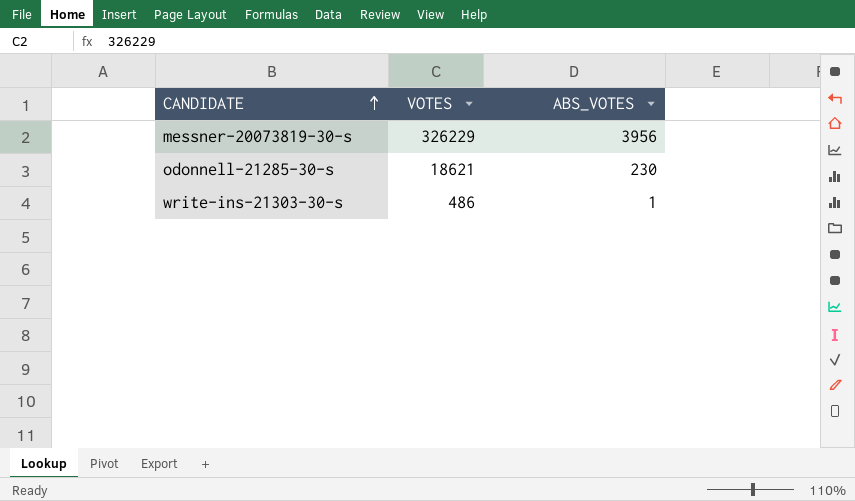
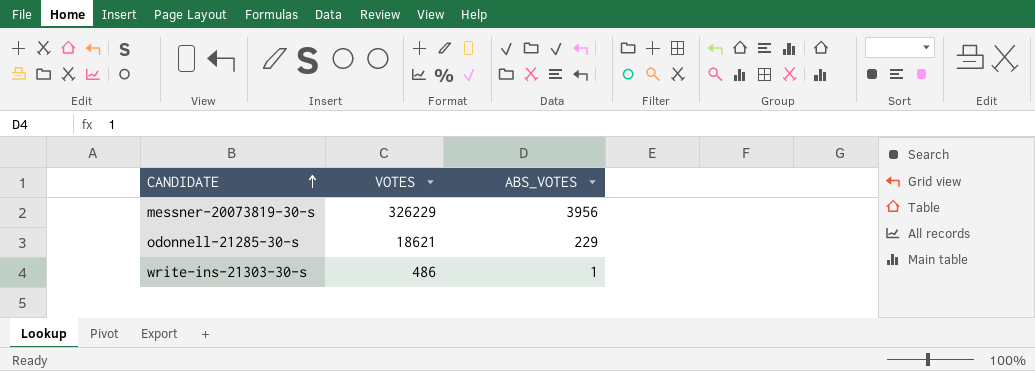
odonnell-21285-30-s | ABS_VOTES: 230 -> 229

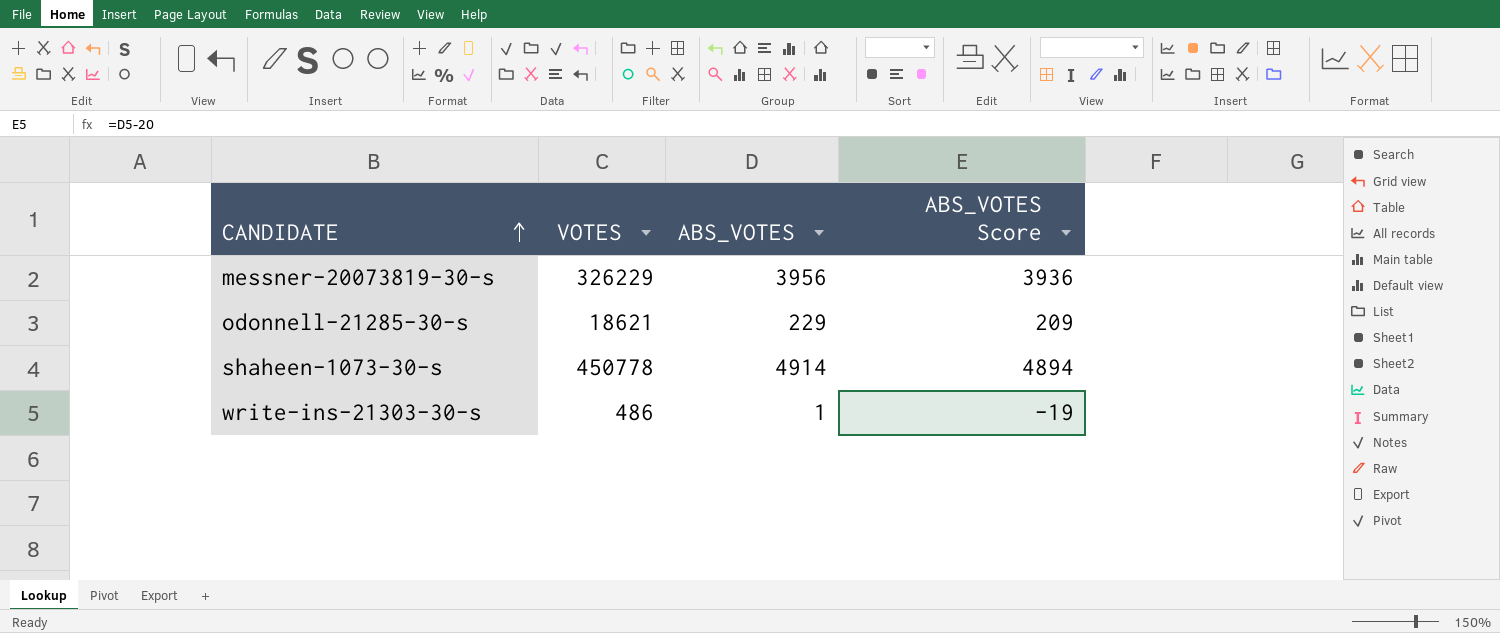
column ABS_VOTES Score | formula: none -> [ABS_VOTES] - 20
row shaheen-1073-30-s: none -> 450778 | 4914 | 4894

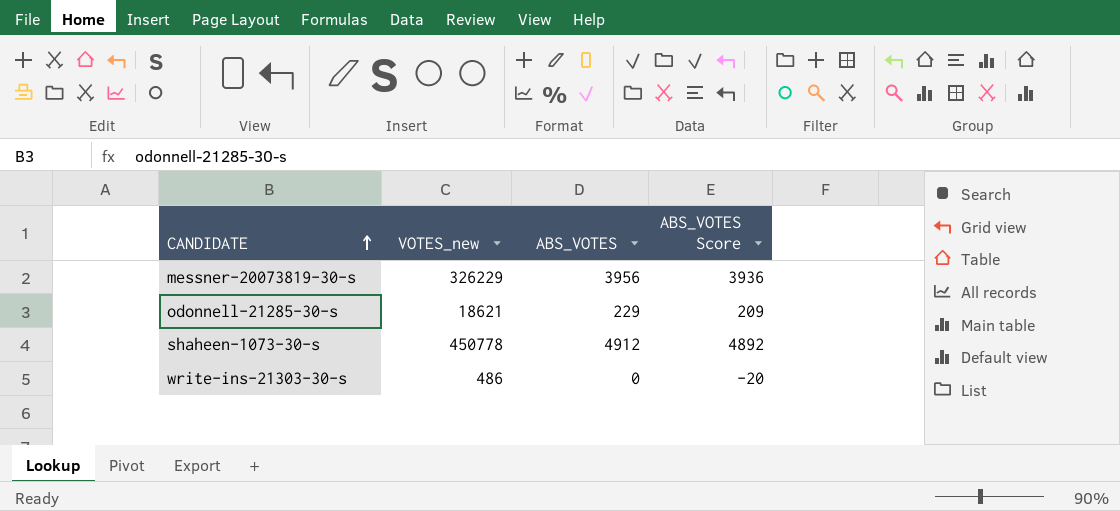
column name: VOTES -> VOTES_new
shaheen-1073-30-s | ABS_VOTES: 4914 -> 4912
shaheen-1073-30-s | ABS_VOTES Score: 4894 -> 4892
write-ins-21303-30-s | ABS_VOTES: 1 -> 0
write-ins-21303-30-s | ABS_VOTES Score: -19 -> -20

